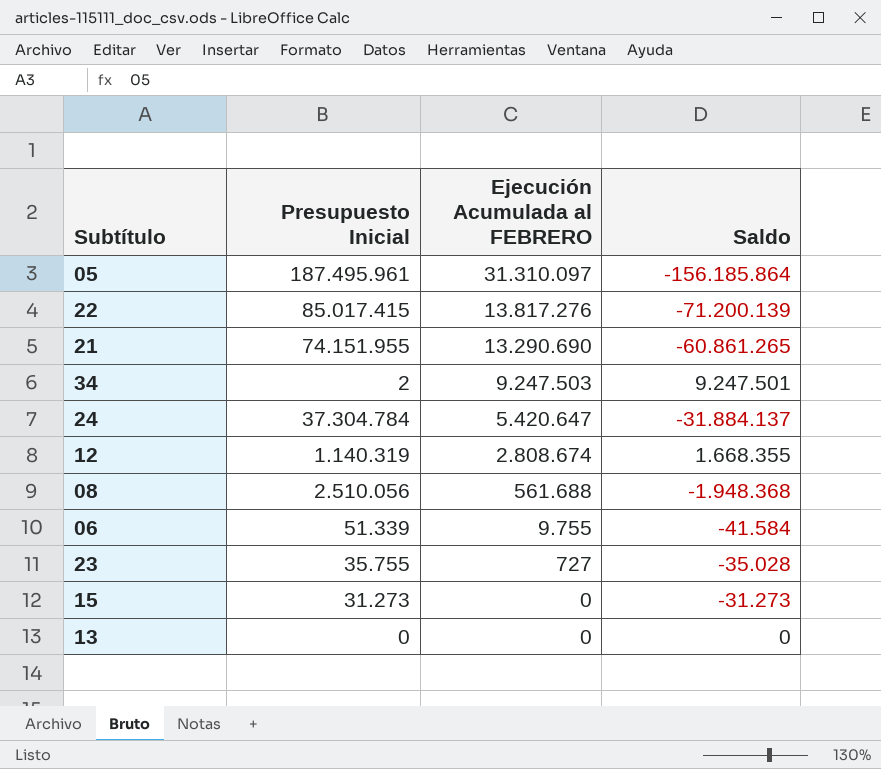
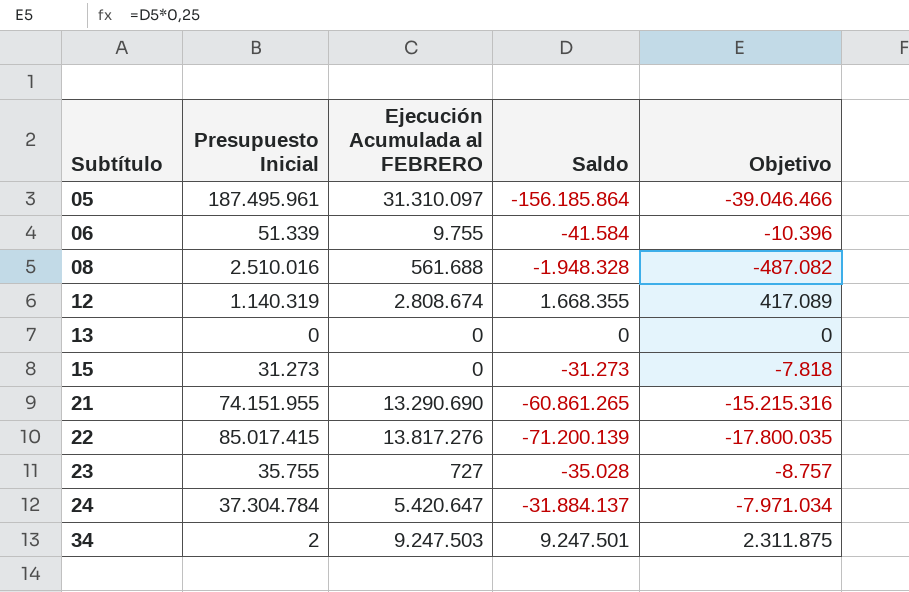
row order: Ejecución Acumulada al FEBRERO descending -> Subtítulo ascending
column Objetivo | formula: none -> [Saldo] * 0,25
08 | Presupuesto Inicial: 2.510.056 -> 2.510.016
08 | Saldo: -1.948.368 -> -1.948.328

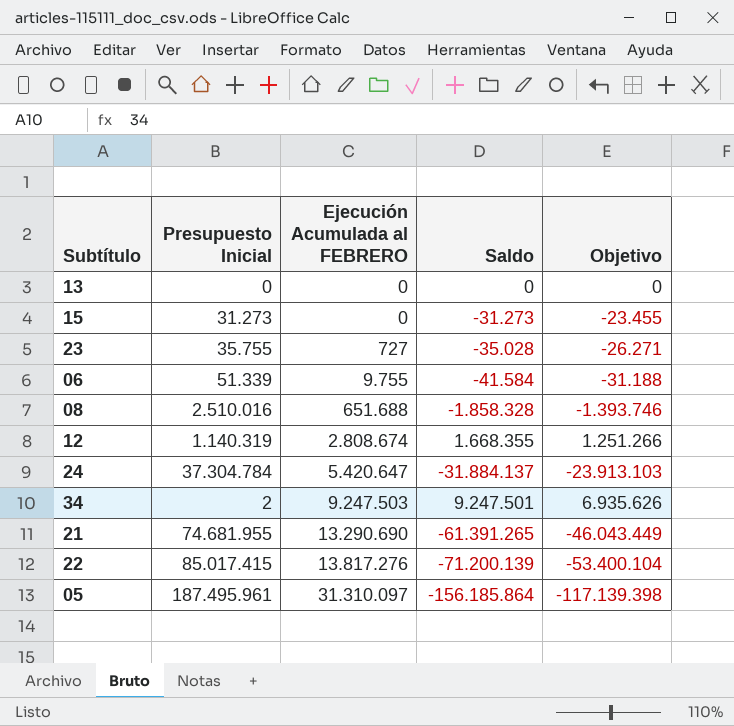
row order: Subtítulo ascending -> Ejecución Acumulada al FEBRERO ascending
column Objetivo | formula: [Saldo] * 0,25 -> [Saldo] * 0,75
08 | Ejecución Acumulada al FEBRERO: 561.688 -> 651.688
08 | Saldo: -1.948.328 -> -1.858.328
21 | Presupuesto Inicial: 74.151.955 -> 74.681.955
21 | Saldo: -60.861.265 -> -61.391.265

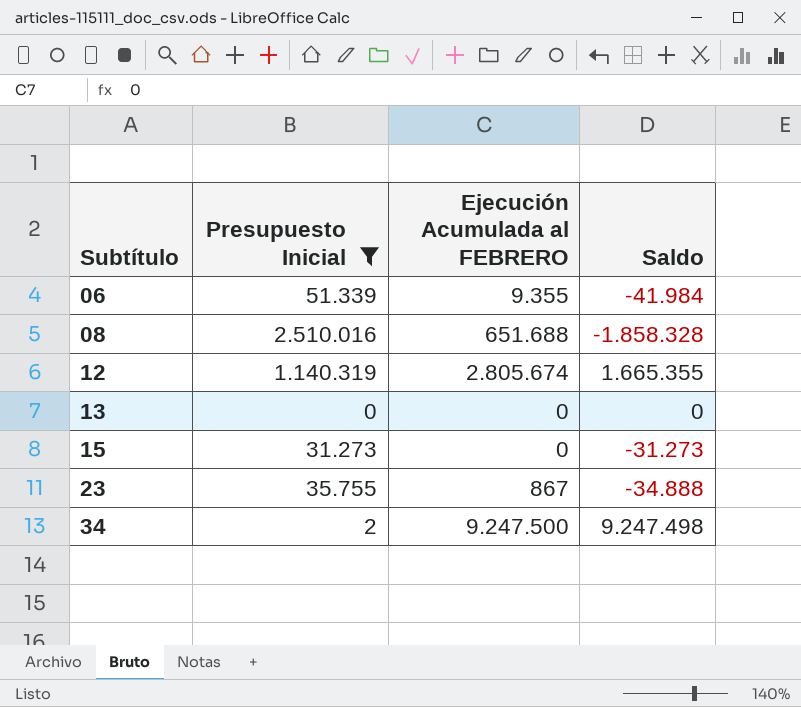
filter: none -> Presupuesto Inicial <= 2.510.016
row order: Ejecución Acumulada al FEBRERO ascending -> Subtítulo ascending
column Objetivo | formula: [Saldo] * 0,75 -> none
06 | Ejecución Acumulada al FEBRERO: 9.755 -> 9.355
06 | Saldo: -41.584 -> -41.984
12 | Ejecución Acumulada al FEBRERO: 2.808.674 -> 2.805.674
12 | Saldo: 1.668.355 -> 1.665.355
23 | Ejecución Acumulada al FEBRERO: 727 -> 867
23 | Saldo: -35.028 -> -34.888
34 | Ejecución Acumulada al FEBRERO: 9.247.503 -> 9.247.500
34 | Saldo: 9.247.501 -> 9.247.498

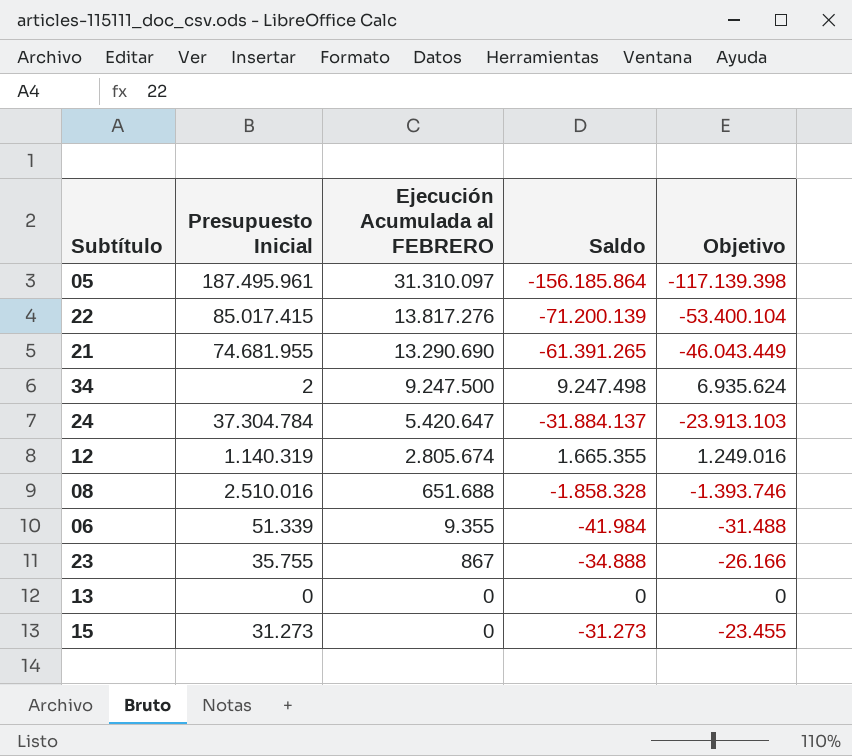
filter: Presupuesto Inicial <= 2.510.016 -> none
row order: Subtítulo ascending -> Ejecución Acumulada al FEBRERO descending
column Objetivo | formula: none -> [Saldo] * 0,75

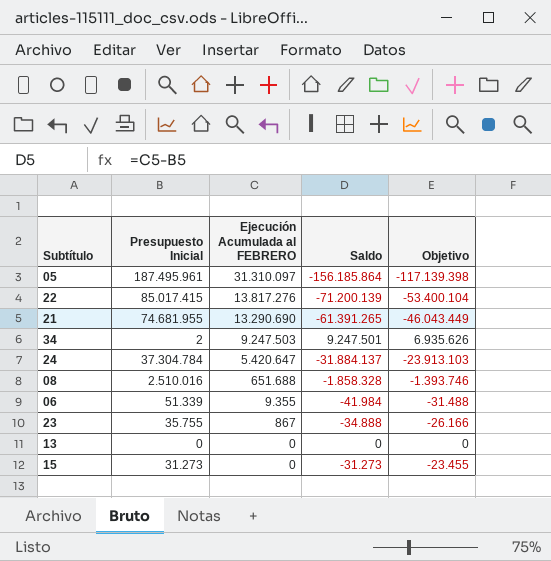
row 12: 1.140.319 | 2.805.674 | 1.665.355 | 1.249.016 -> none
34 | Ejecución Acumulada al FEBRERO: 9.247.500 -> 9.247.503
34 | Saldo: 9.247.498 -> 9.247.501
34 | Objetivo: 6.935.624 -> 6.935.626

